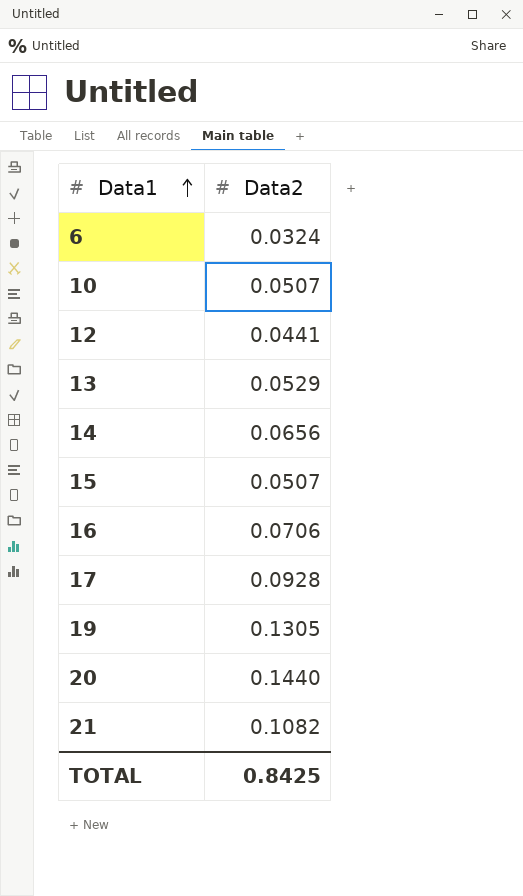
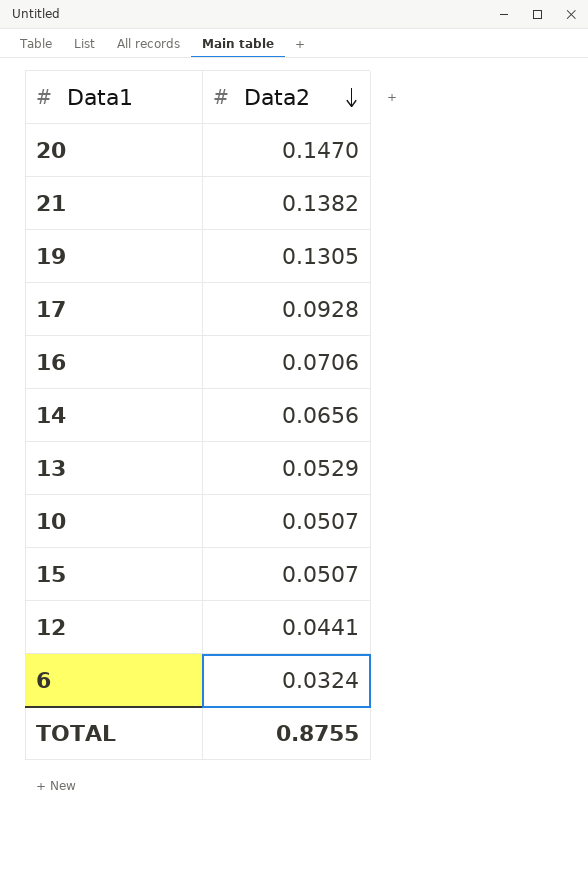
row order: Data1 ascending -> Data2 descending
20 | Data2: 0.1440 -> 0.1470
21 | Data2: 0.1082 -> 0.1382
TOTAL | Data2: 0.8425 -> 0.8755

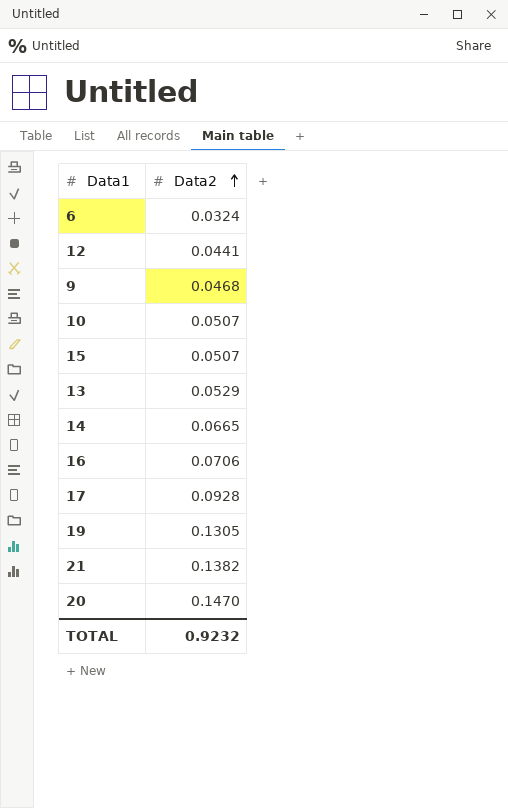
row order: Data2 descending -> Data2 ascending
row 9: none -> 0.0468
14 | Data2: 0.0656 -> 0.0665
TOTAL | Data2: 0.8755 -> 0.9232

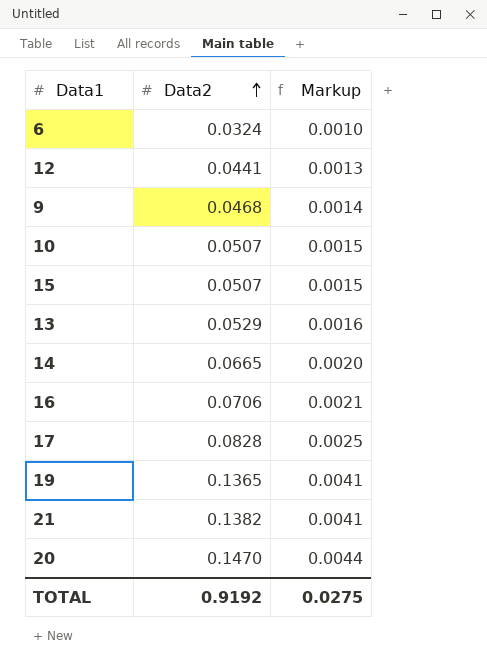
column Markup | formula: none -> [Data2] * 0.03
17 | Data2: 0.0928 -> 0.0828
19 | Data2: 0.1305 -> 0.1365
TOTAL | Data2: 0.9232 -> 0.9192

